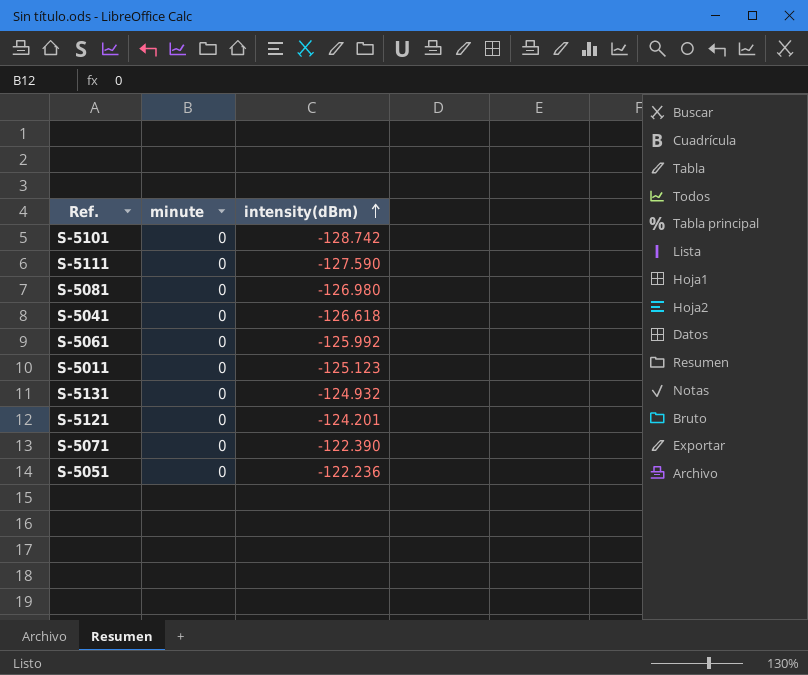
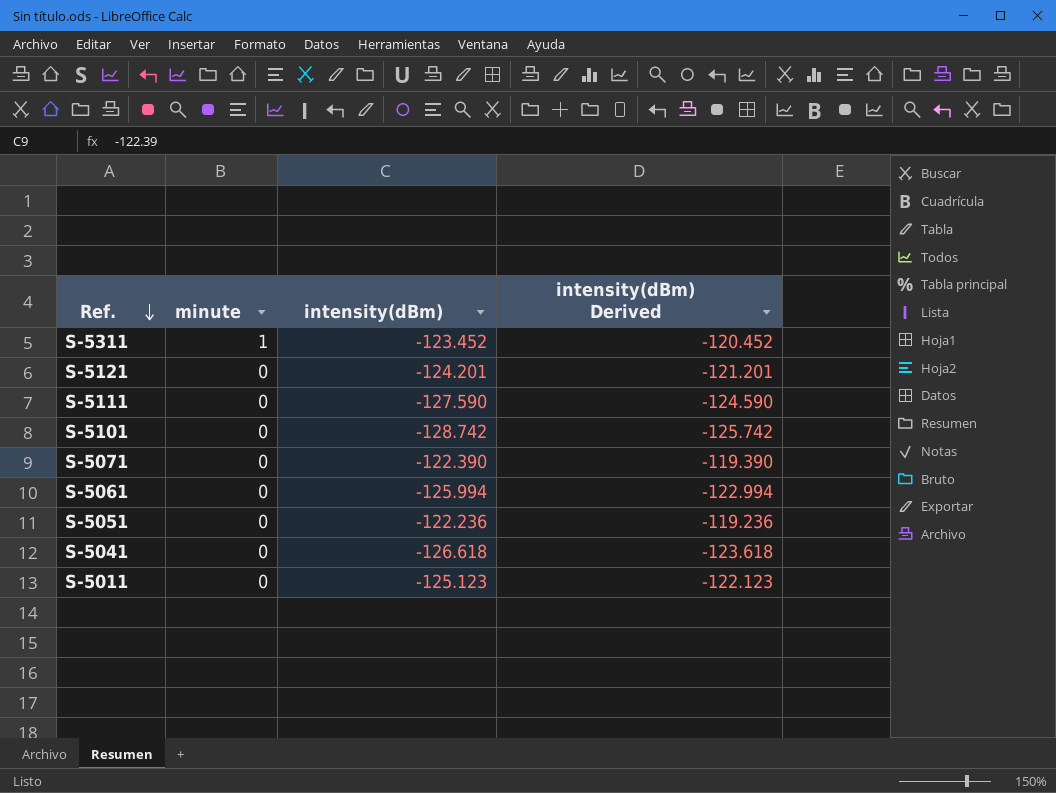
row order: intensity(dBm) ascending -> Ref. descending
column intensity(dBm) Derived | formula: none -> [intensity(dBm)] + 3
row S-5081: 0 | -126.980 -> none
row S-5131: 0 | -124.932 -> none
row S-5311: none -> 1 | -123.452 | -120.452
S-5061 | intensity(dBm): -125.992 -> -125.994

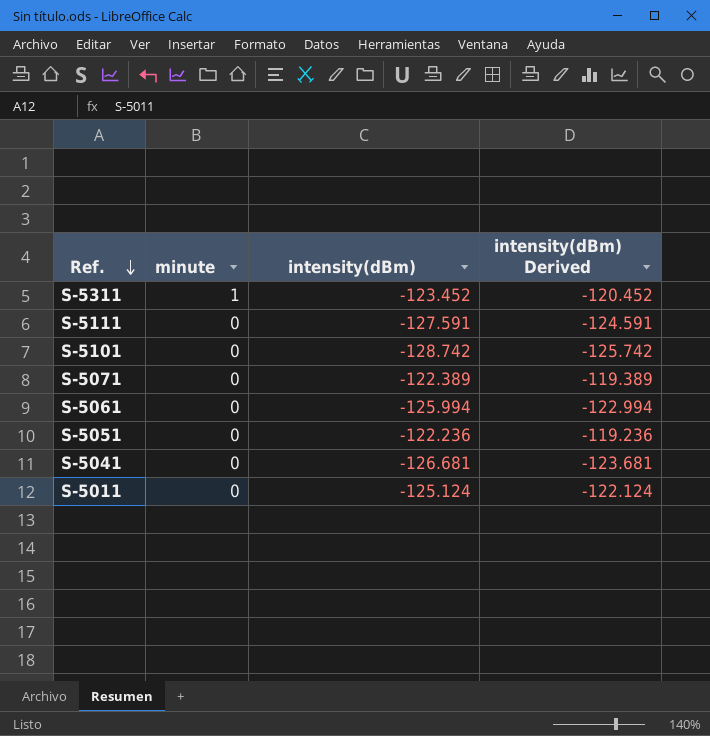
row S-5121: 0 | -124.201 | -121.201 -> none
S-5111 | intensity(dBm): -127.590 -> -127.591
S-5111 | intensity(dBm) Derived: -124.590 -> -124.591
S-5071 | intensity(dBm): -122.390 -> -122.389
S-5071 | intensity(dBm) Derived: -119.390 -> -119.389
S-5041 | intensity(dBm): -126.618 -> -126.681
S-5041 | intensity(dBm) Derived: -123.618 -> -123.681
S-5011 | intensity(dBm): -125.123 -> -125.124
S-5011 | intensity(dBm) Derived: -122.123 -> -122.124

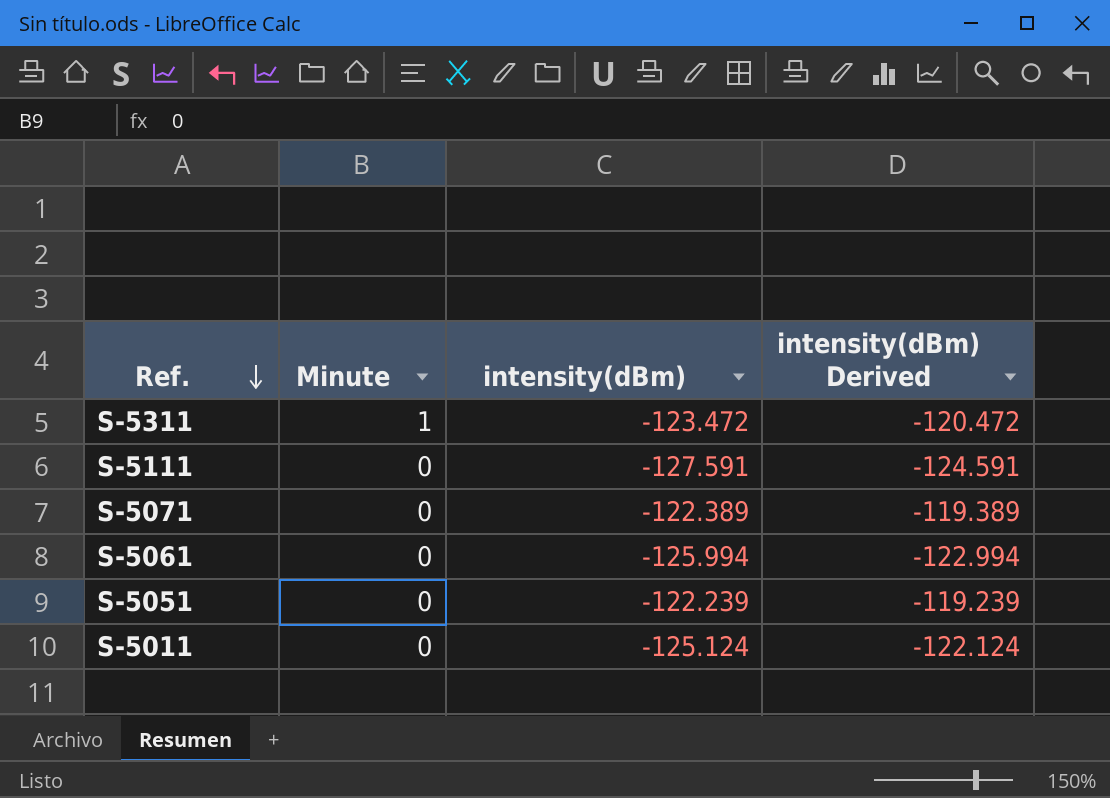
column name: minute -> Minute
row S-5101: 0 | -128.742 | -125.742 -> none
row S-5041: 0 | -126.681 | -123.681 -> none
S-5311 | intensity(dBm): -123.452 -> -123.472
S-5311 | intensity(dBm) Derived: -120.452 -> -120.472
S-5051 | intensity(dBm): -122.236 -> -122.239
S-5051 | intensity(dBm) Derived: -119.236 -> -119.239

